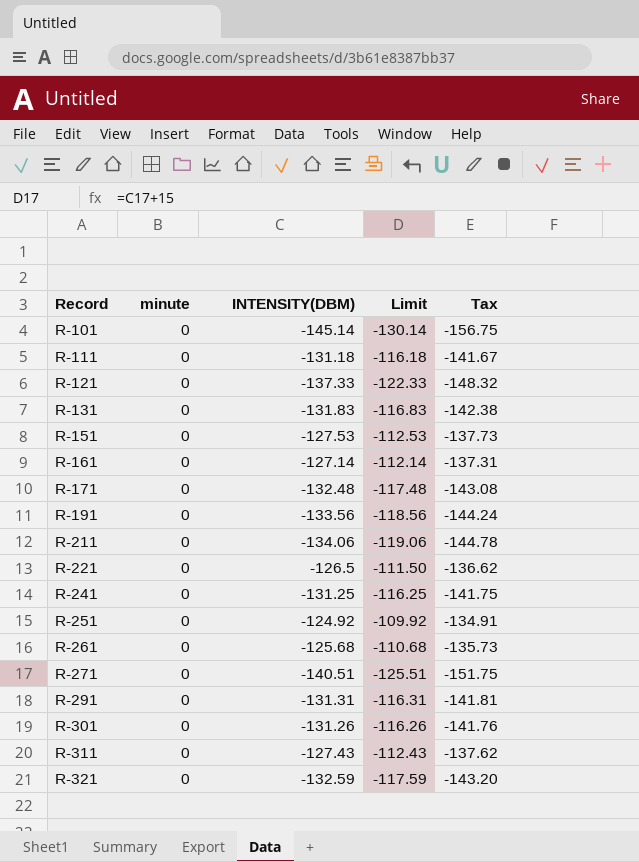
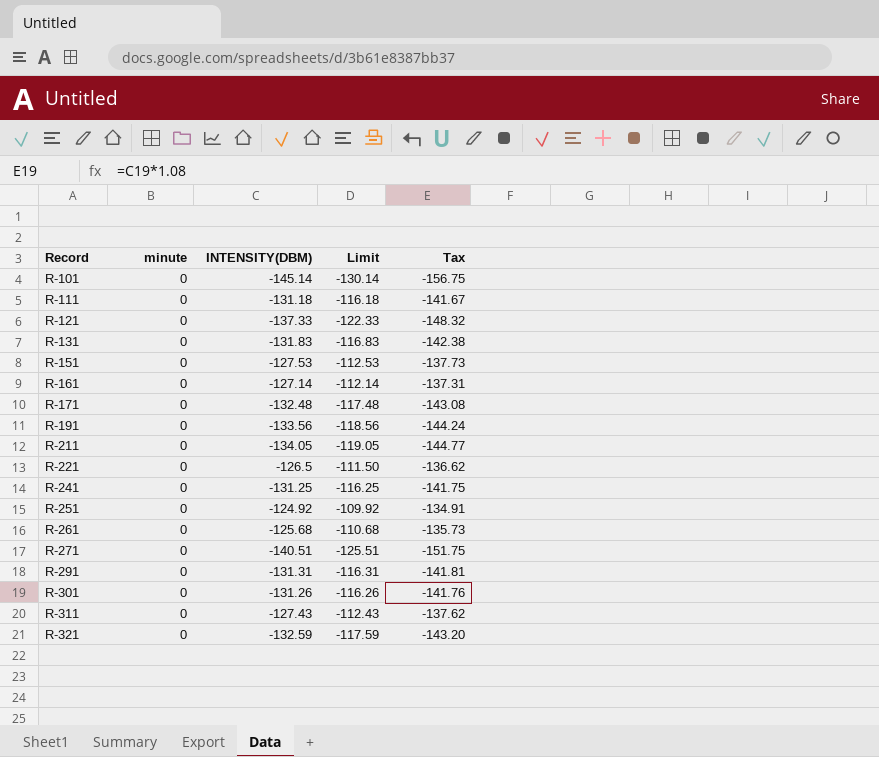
R-211 | INTENSITY(DBM): -134.06 -> -134.05
R-211 | Limit: -119.06 -> -119.05
R-211 | Tax: -144.78 -> -144.77

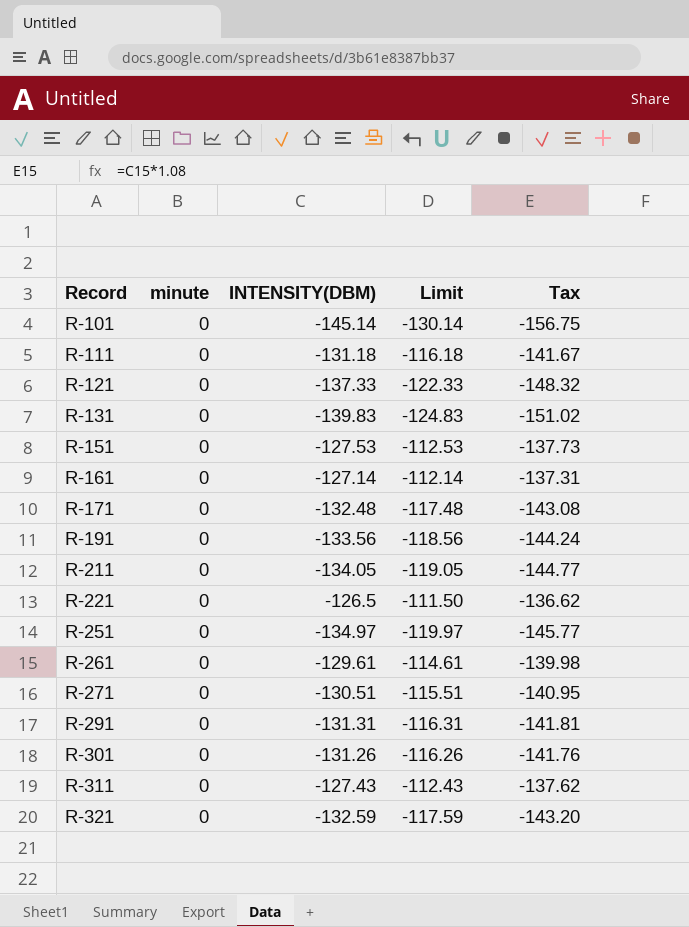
row R-241: 0 | -131.25 | -116.25 | -141.75 -> none
R-131 | INTENSITY(DBM): -131.83 -> -139.83
R-131 | Limit: -116.83 -> -124.83
R-131 | Tax: -142.38 -> -151.02
R-251 | INTENSITY(DBM): -124.92 -> -134.97
R-251 | Limit: -109.92 -> -119.97
R-251 | Tax: -134.91 -> -145.77
R-261 | INTENSITY(DBM): -125.68 -> -129.61
R-261 | Limit: -110.68 -> -114.61
R-261 | Tax: -135.73 -> -139.98
R-271 | INTENSITY(DBM): -140.51 -> -130.51
R-271 | Limit: -125.51 -> -115.51
R-271 | Tax: -151.75 -> -140.95

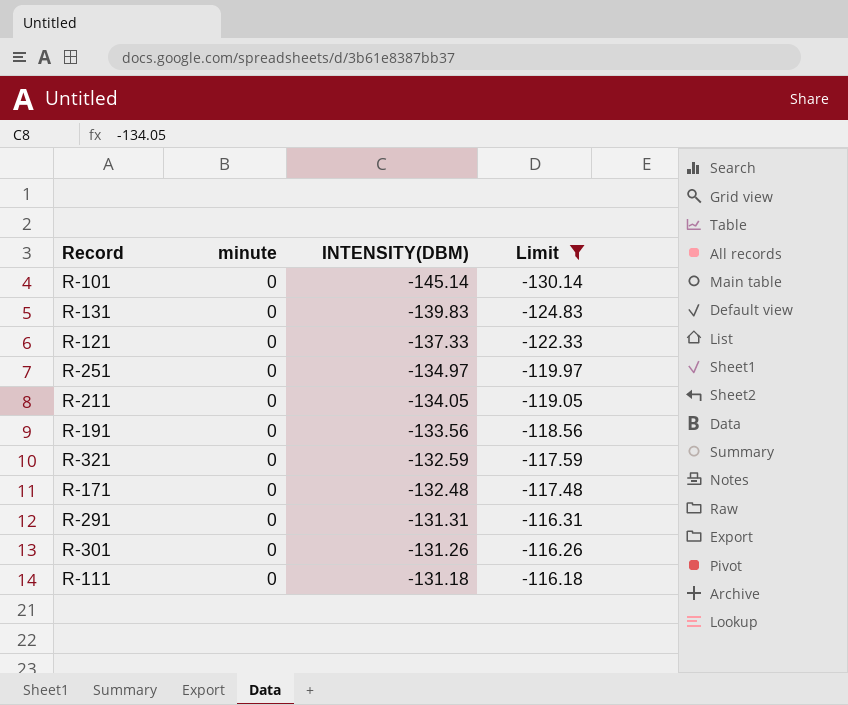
filter: none -> Limit <= -116.18
row order: Record ascending -> INTENSITY(DBM) ascending
column Tax | formula: [INTENSITY(DBM)] * 1.08 -> none

